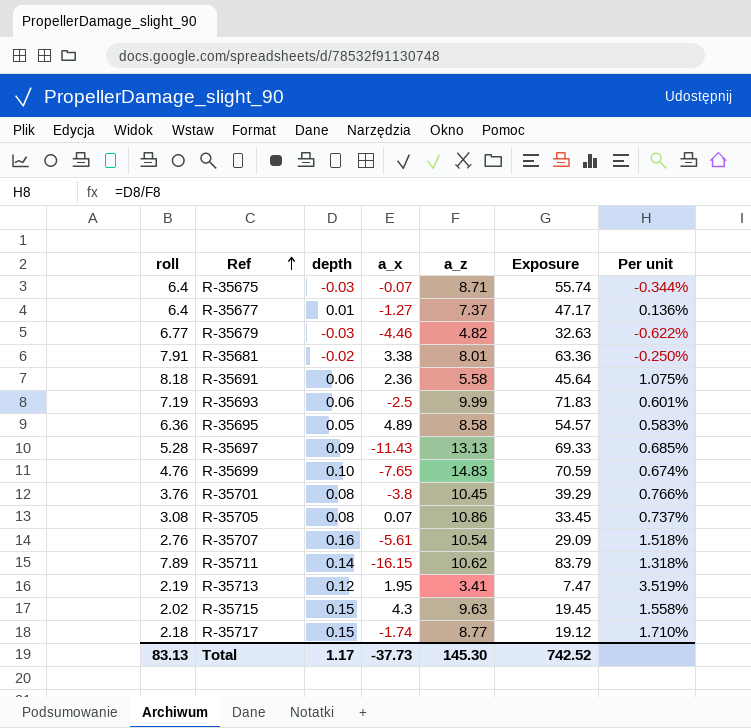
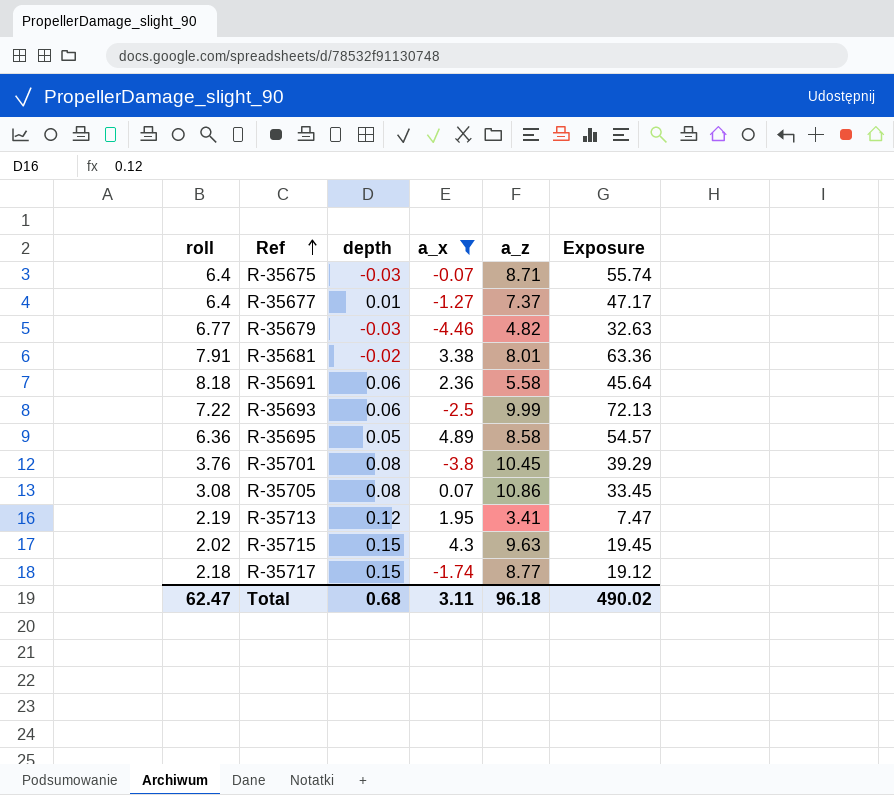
filter: none -> a_x >= -4.46
column Per unit | formula: [depth] / [a_z] -> none
R-35693 | roll: 7.19 -> 7.22
R-35693 | Exposure: 71.83 -> 72.13
Total | roll: 83.13 -> 62.47
Total | depth: 1.17 -> 0.68
Total | a_x: -37.73 -> 3.11
Total | a_z: 145.30 -> 96.18
Total | Exposure: 742.52 -> 490.02

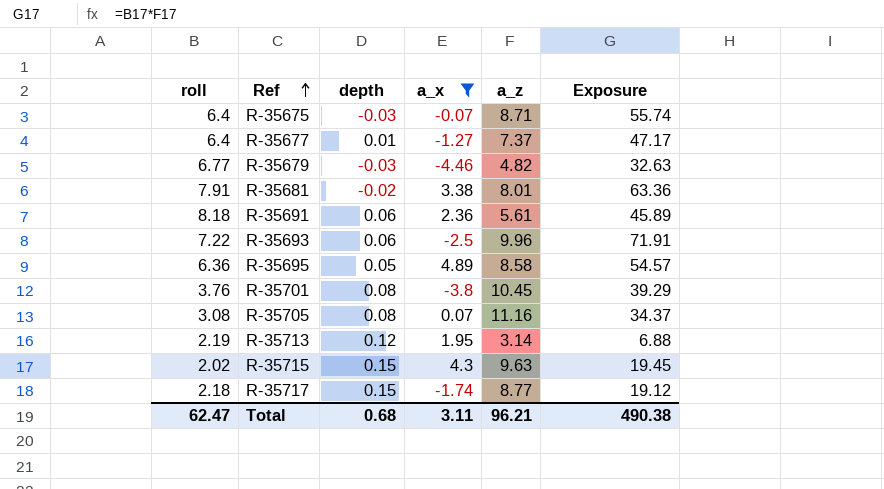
R-35691 | a_z: 5.58 -> 5.61
R-35691 | Exposure: 45.64 -> 45.89
R-35693 | a_z: 9.99 -> 9.96
R-35693 | Exposure: 72.13 -> 71.91
R-35705 | a_z: 10.86 -> 11.16
R-35705 | Exposure: 33.45 -> 34.37
R-35713 | a_z: 3.41 -> 3.14
R-35713 | Exposure: 7.47 -> 6.88
Total | a_z: 96.18 -> 96.21
Total | Exposure: 490.02 -> 490.38

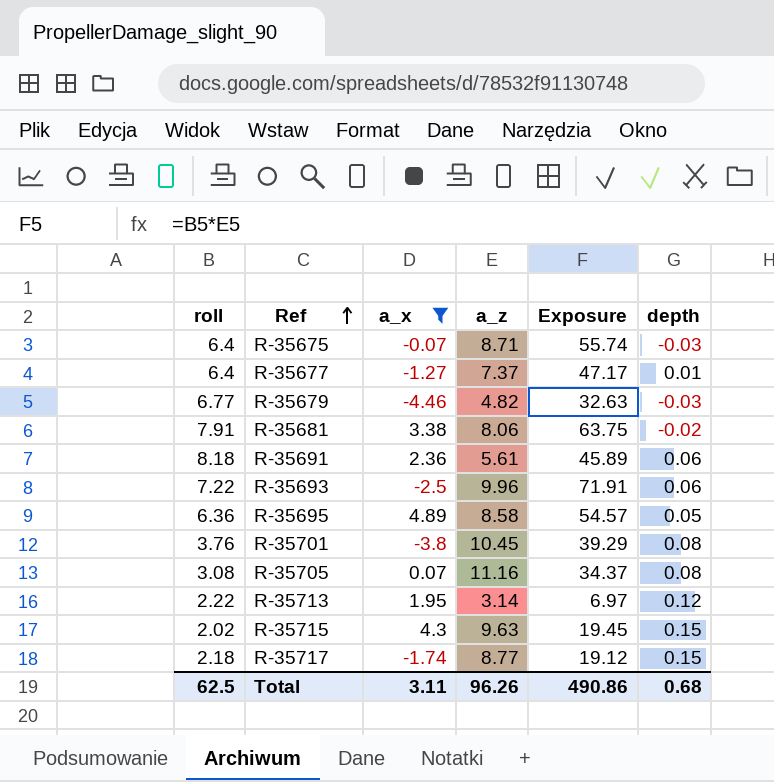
column depth | position: 3 -> 6
R-35681 | a_z: 8.01 -> 8.06
R-35681 | Exposure: 63.36 -> 63.75
R-35713 | roll: 2.19 -> 2.22
R-35713 | Exposure: 6.88 -> 6.97
Total | roll: 62.47 -> 62.5
Total | a_z: 96.21 -> 96.26
Total | Exposure: 490.38 -> 490.86

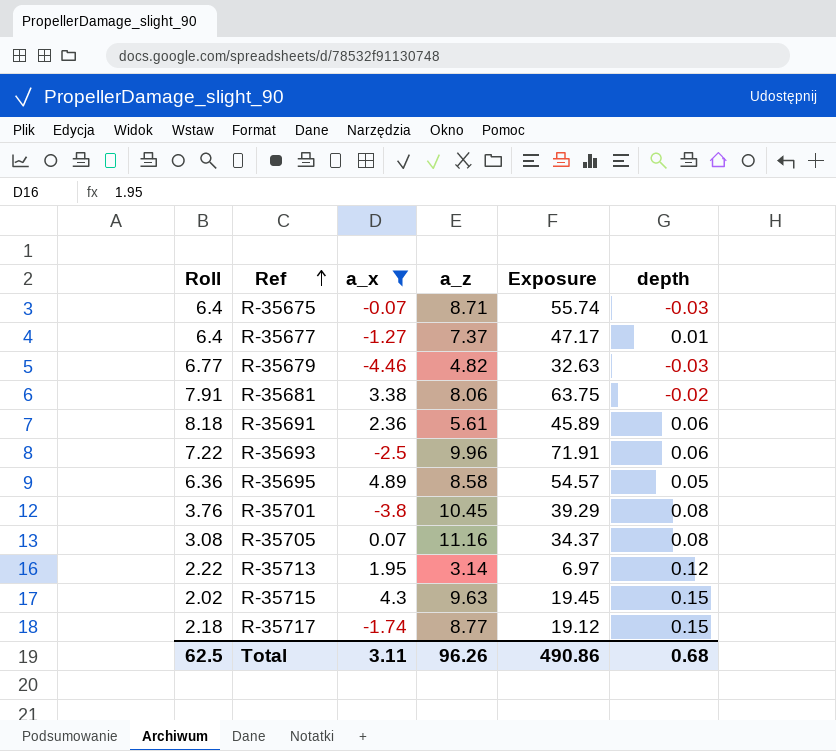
column name: roll -> Roll

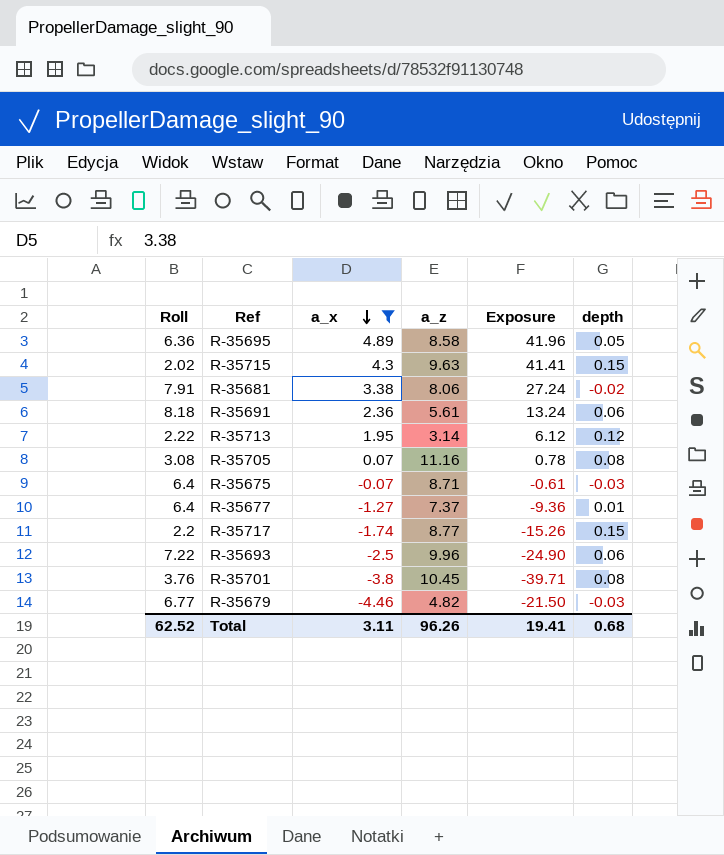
row order: Ref ascending -> a_x descending
column Exposure | formula: [Roll] * [a_z] -> [a_x] * [a_z]
R-35717 | Roll: 2.18 -> 2.2
Total | Roll: 62.5 -> 62.52
Total | Exposure: 490.86 -> 19.41

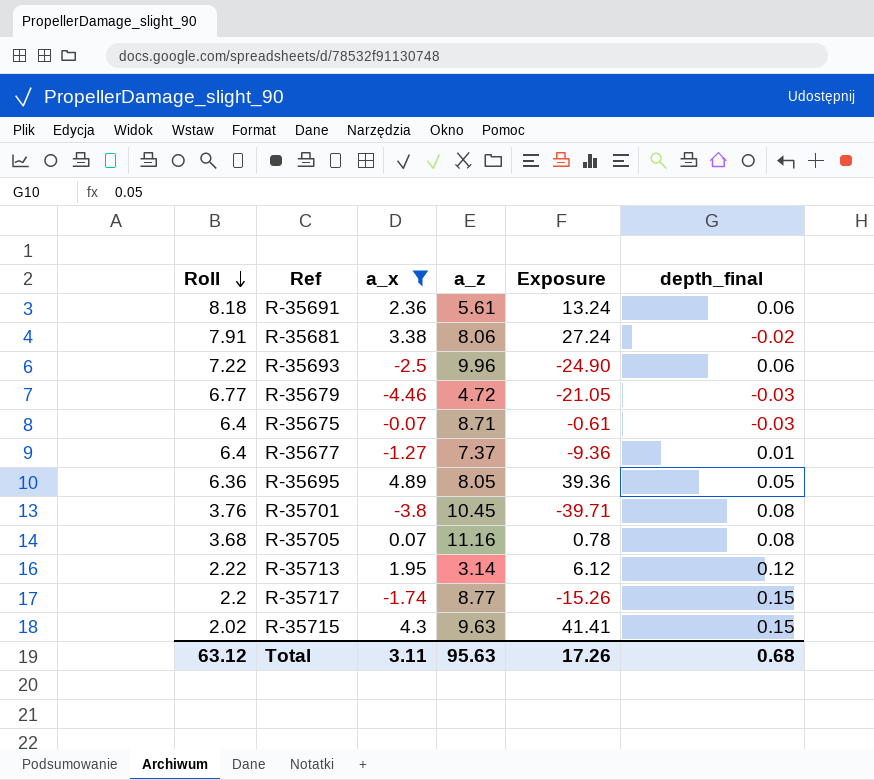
row order: a_x descending -> Roll descending
column name: depth -> depth_final
R-35679 | a_z: 4.82 -> 4.72
R-35679 | Exposure: -21.50 -> -21.05
R-35695 | a_z: 8.58 -> 8.05
R-35695 | Exposure: 41.96 -> 39.36
R-35705 | Roll: 3.08 -> 3.68
Total | Roll: 62.52 -> 63.12
Total | a_z: 96.26 -> 95.63
Total | Exposure: 19.41 -> 17.26

